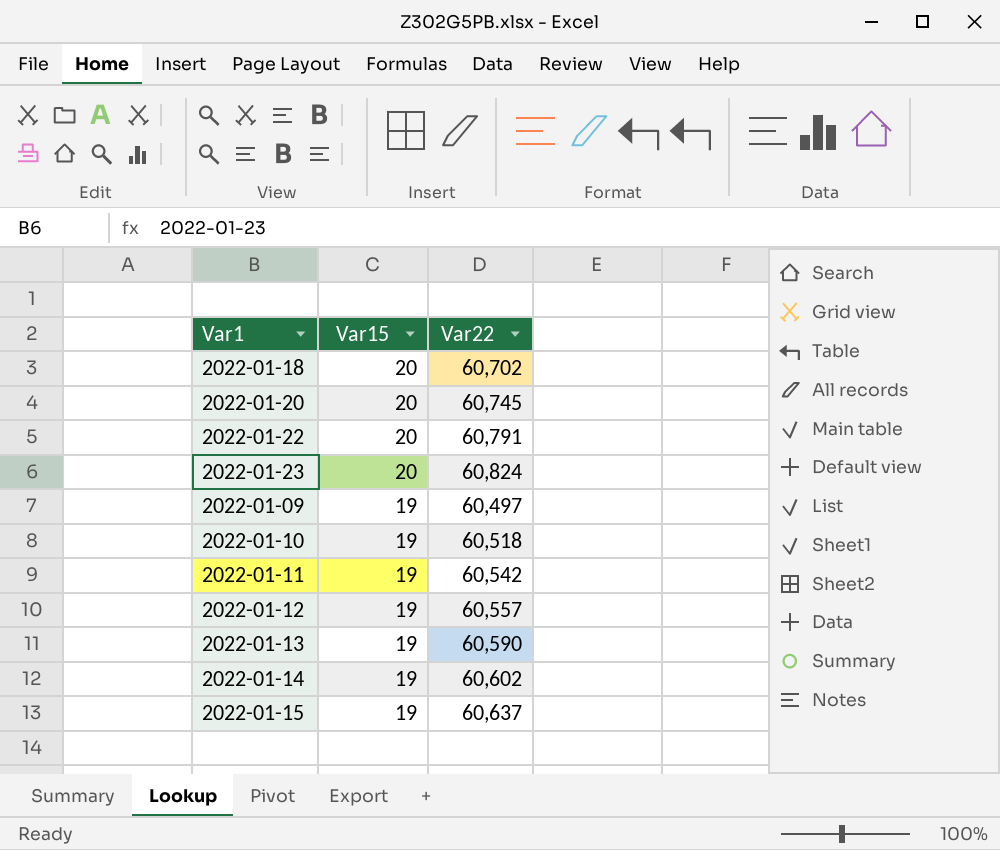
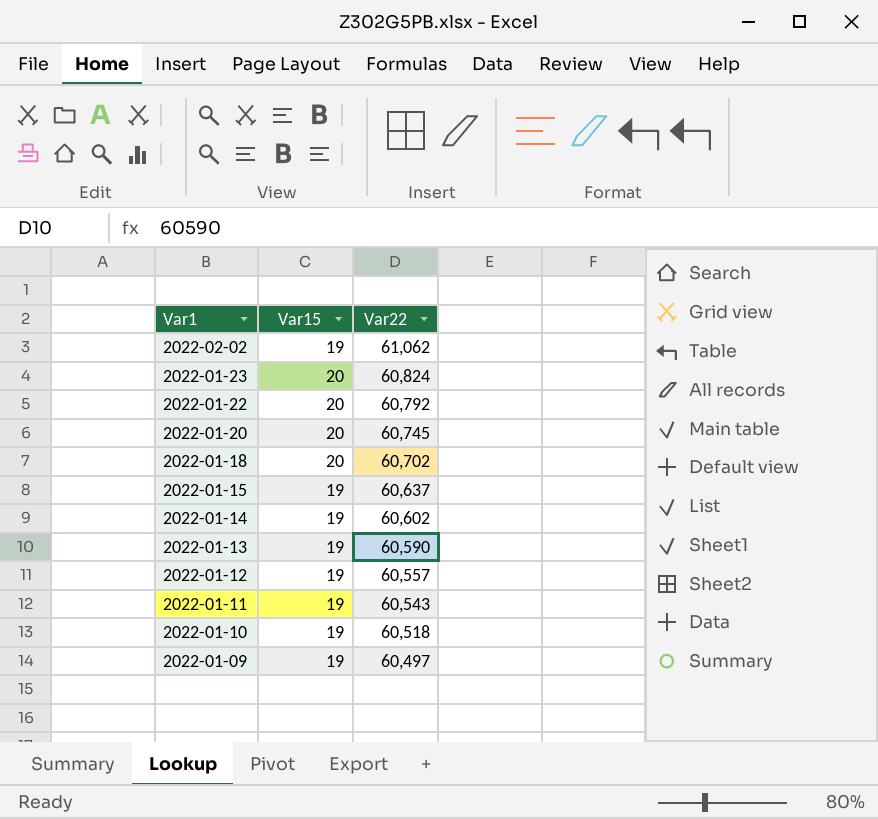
row order: Var15 descending -> Var1 descending
row 2022-02-02: none -> 19 | 61,062
2022-01-22 | Var22: 60,791 -> 60,792
2022-01-11 | Var22: 60,542 -> 60,543

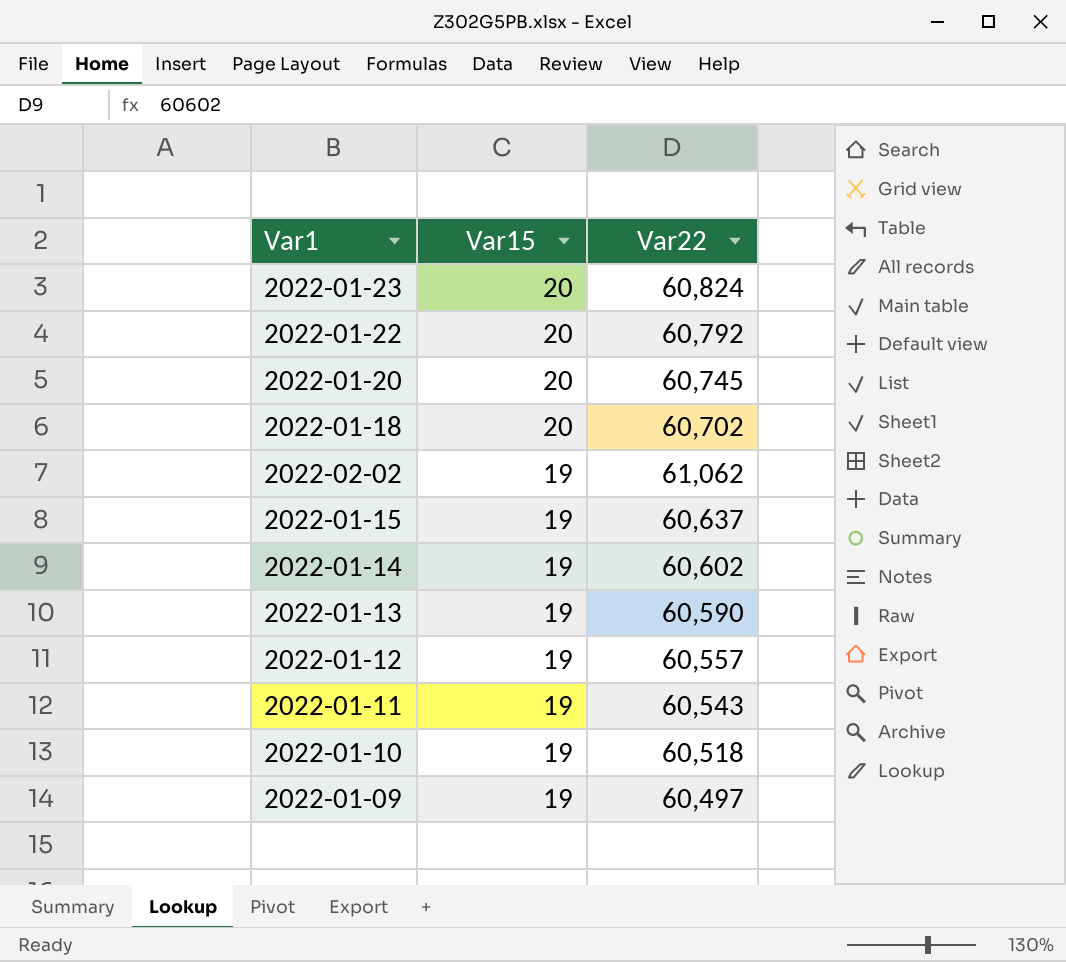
row order: Var1 descending -> Var15 descending

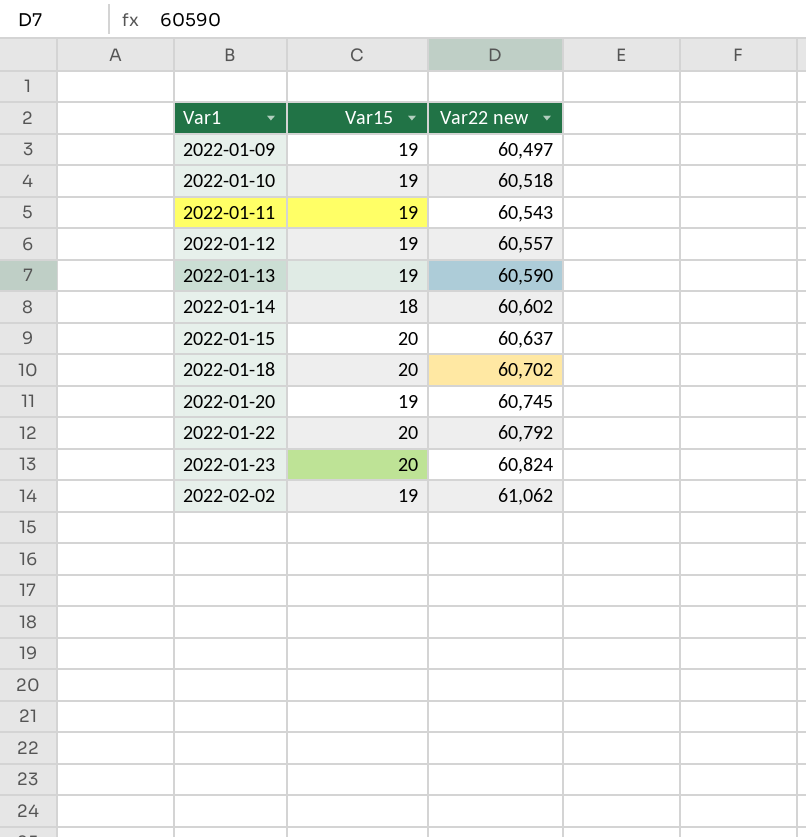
row order: Var15 descending -> Var1 ascending
column name: Var22 -> Var22 new
2022-01-14 | Var15: 19 -> 18
2022-01-15 | Var15: 19 -> 20
2022-01-20 | Var15: 20 -> 19

